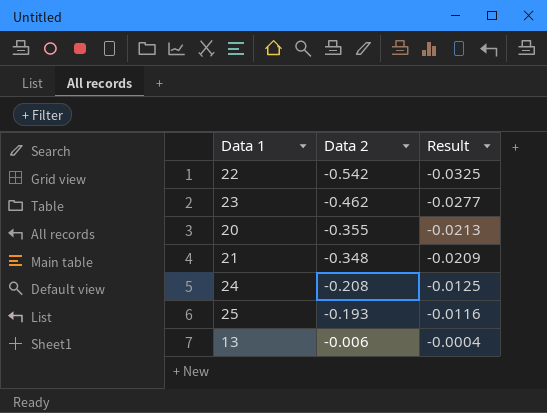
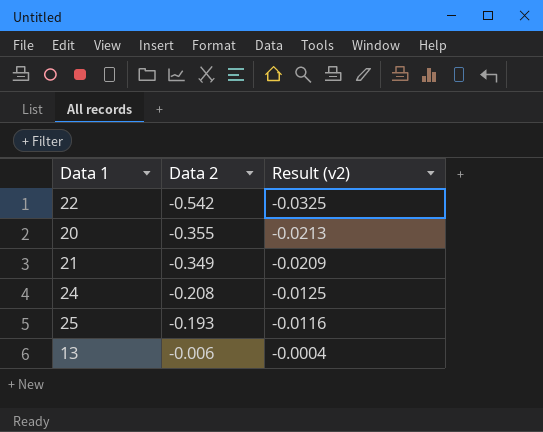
column name: Result -> Result (v2)
row 23: -0.462 | -0.0277 -> none
21 | Data 2: -0.348 -> -0.349

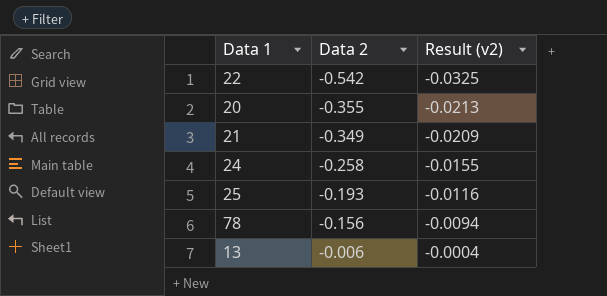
24 | Data 2: -0.208 -> -0.258
24 | Result (v2): -0.0125 -> -0.0155
row 78: none -> -0.156 | -0.0094

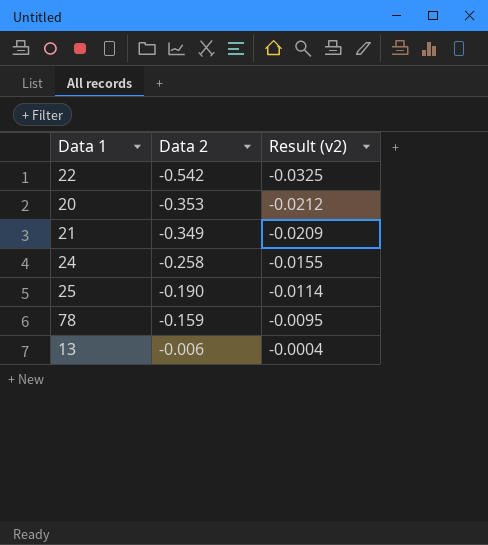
20 | Data 2: -0.355 -> -0.353
20 | Result (v2): -0.0213 -> -0.0212
25 | Data 2: -0.193 -> -0.190
25 | Result (v2): -0.0116 -> -0.0114
78 | Data 2: -0.156 -> -0.159
78 | Result (v2): -0.0094 -> -0.0095

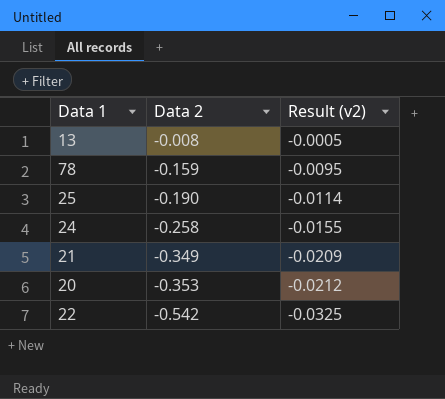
row order: Data 2 ascending -> Data 2 descending
13 | Data 2: -0.006 -> -0.008
13 | Result (v2): -0.0004 -> -0.0005

